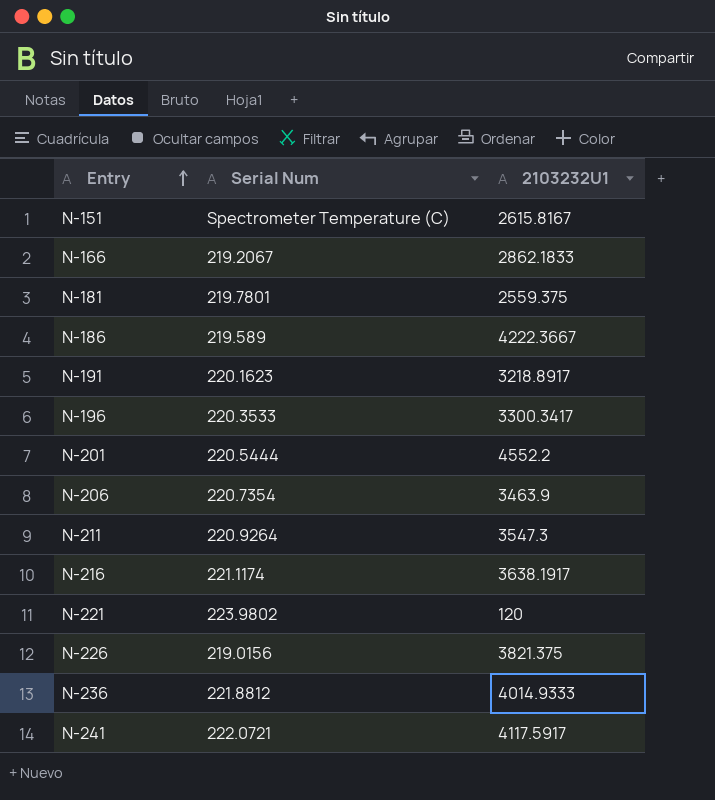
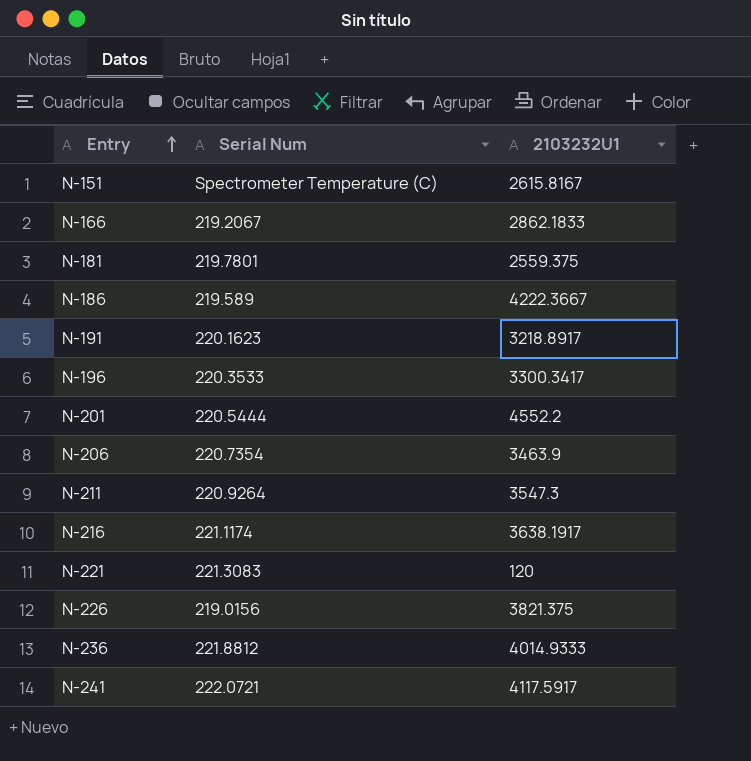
N-221 | Serial Num: 223.9802 -> 221.3083

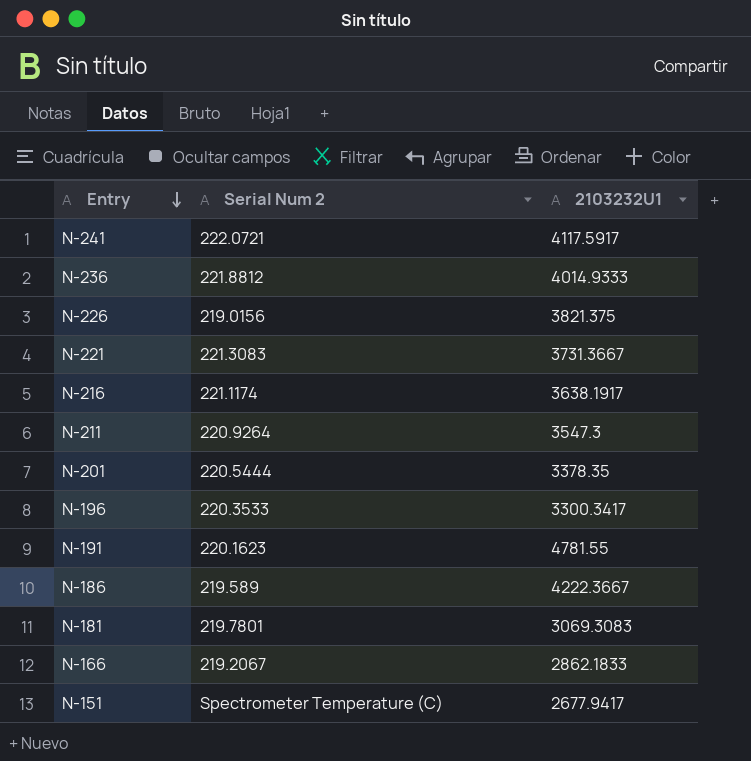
row order: Entry ascending -> Entry descending
column name: Serial Num -> Serial Num 2
row N-206: 220.7354 | 3463.9 -> none
N-221 | 2103232U1: 120 -> 3731.3667
N-201 | 2103232U1: 4552.2 -> 3378.35
N-191 | 2103232U1: 3218.8917 -> 4781.55
N-181 | 2103232U1: 2559.375 -> 3069.3083
N-151 | 2103232U1: 2615.8167 -> 2677.9417

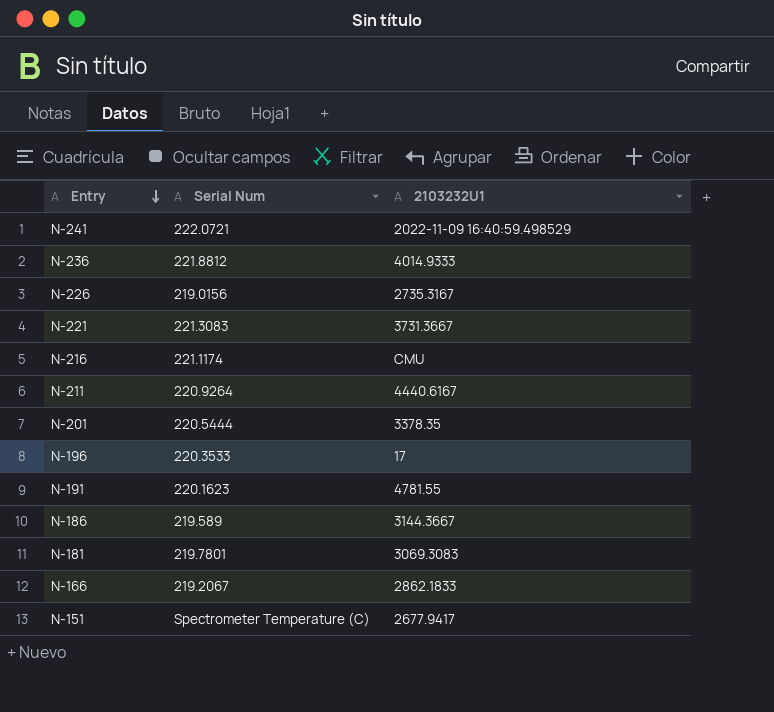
column name: Serial Num 2 -> Serial Num
N-241 | 2103232U1: 4117.5917 -> 2022-11-09 16:40:59.498529
N-226 | 2103232U1: 3821.375 -> 2735.3167
N-216 | 2103232U1: 3638.1917 -> CMU
N-211 | 2103232U1: 3547.3 -> 4440.6167
N-196 | 2103232U1: 3300.3417 -> 17
N-186 | 2103232U1: 4222.3667 -> 3144.3667

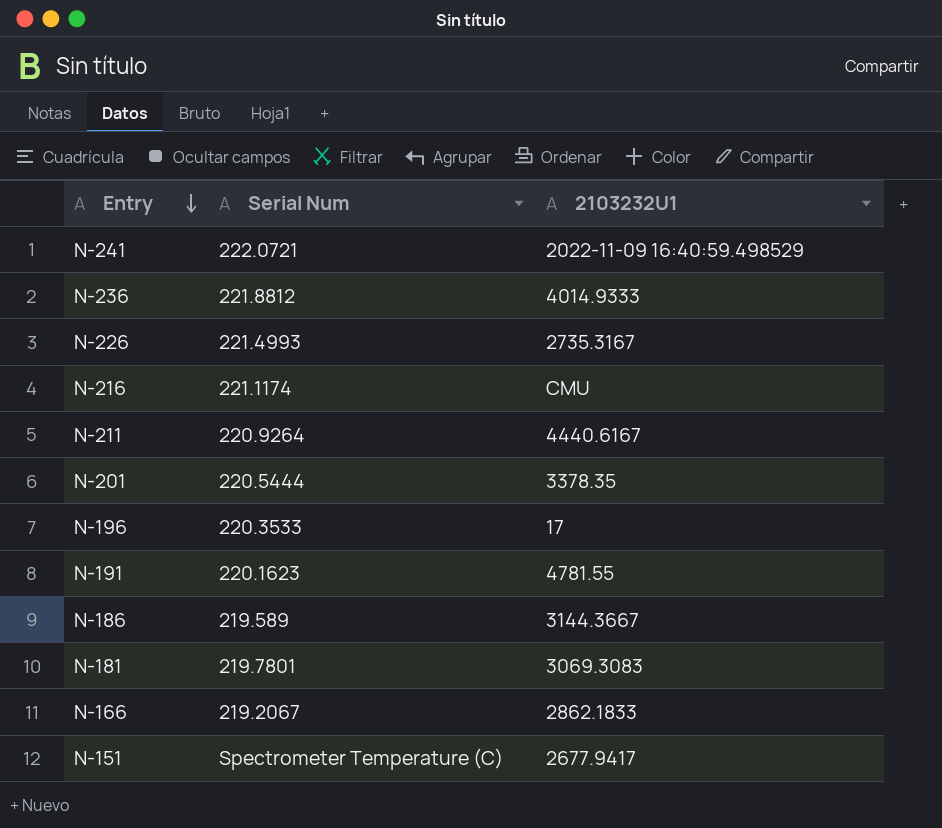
row N-221: 221.3083 | 3731.3667 -> none
N-226 | Serial Num: 219.0156 -> 221.4993

